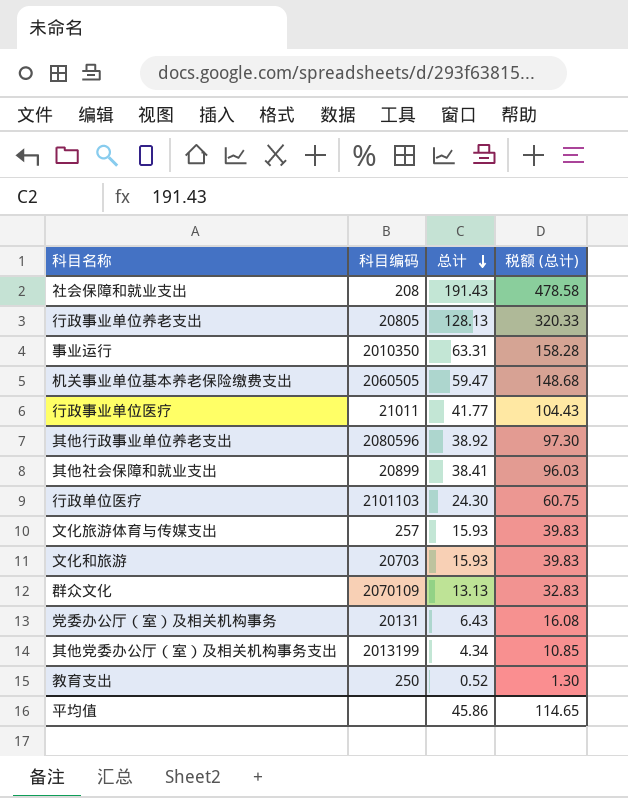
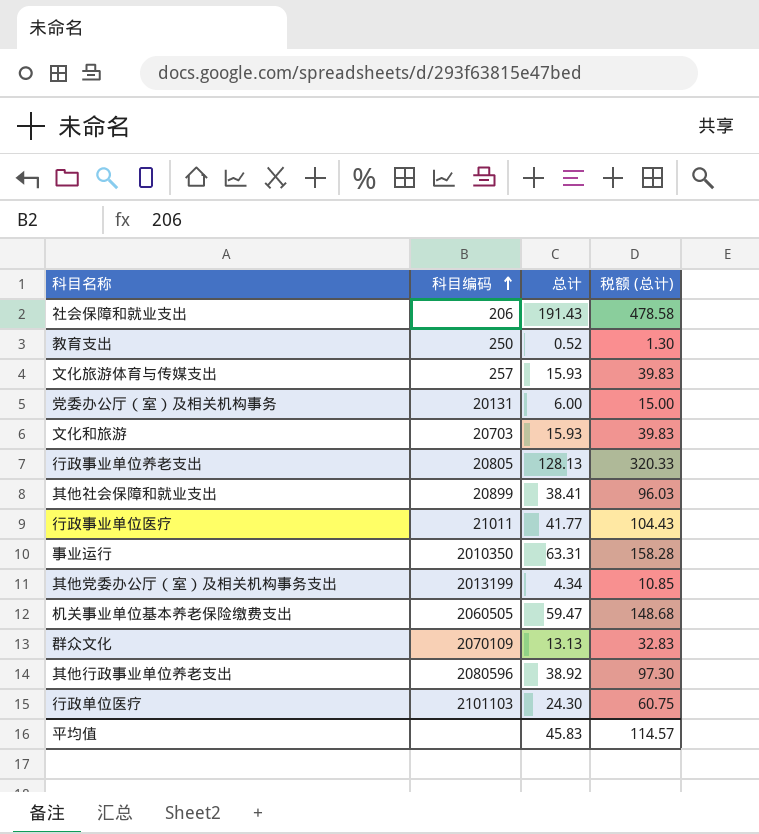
row order: 总计 descending -> 科目编码 ascending
社会保障和就业支出 | 科目编码: 208 -> 206
党委办公厅（室）及相关机构事务 | 总计: 6.43 -> 6.00
党委办公厅（室）及相关机构事务 | 税额 (总计): 16.08 -> 15.00
平均值 | 总计: 45.86 -> 45.83
平均值 | 税额 (总计): 114.65 -> 114.57

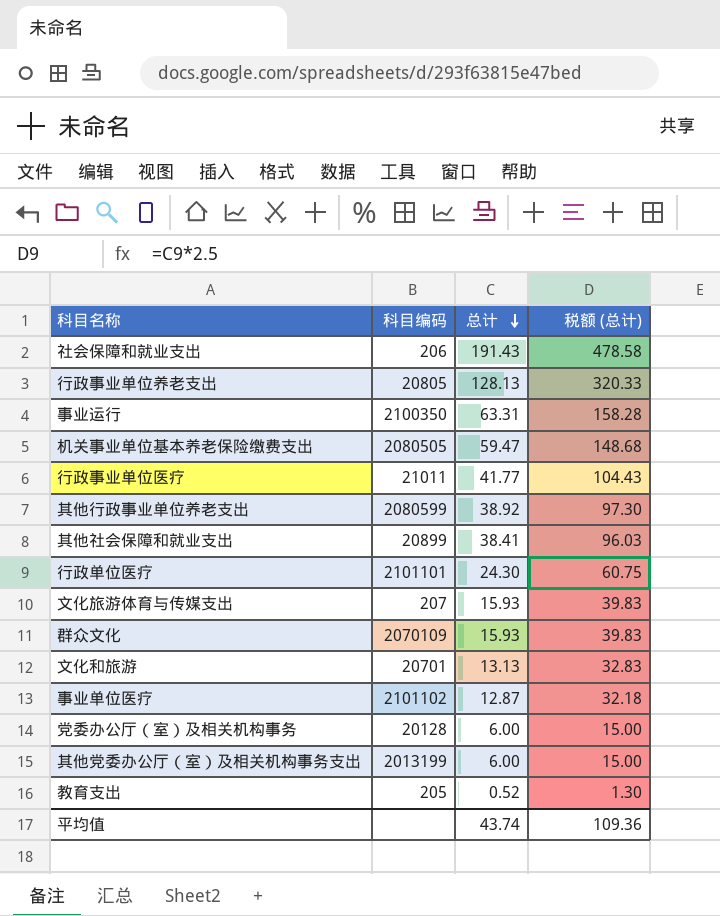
row order: 科目编码 ascending -> 总计 descending
事业运行 | 科目编码: 2010350 -> 2100350
机关事业单位基本养老保险缴费支出 | 科目编码: 2060505 -> 2080505
其他行政事业单位养老支出 | 科目编码: 2080596 -> 2080599
行政单位医疗 | 科目编码: 2101103 -> 2101101
文化旅游体育与传媒支出 | 科目编码: 257 -> 207
群众文化 | 总计: 13.13 -> 15.93
群众文化 | 税额 (总计): 32.83 -> 39.83
文化和旅游 | 科目编码: 20703 -> 20701
文化和旅游 | 总计: 15.93 -> 13.13
文化和旅游 | 税额 (总计): 39.83 -> 32.83
row 事业单位医疗: none -> 2101102 | 12.87 | 32.18
党委办公厅（室）及相关机构事务 | 科目编码: 20131 -> 20128
其他党委办公厅（室）及相关机构事务支出 | 总计: 4.34 -> 6.00
其他党委办公厅（室）及相关机构事务支出 | 税额 (总计): 10.85 -> 15.00
教育支出 | 科目编码: 250 -> 205
平均值 | 总计: 45.83 -> 43.74
平均值 | 税额 (总计): 114.57 -> 109.36

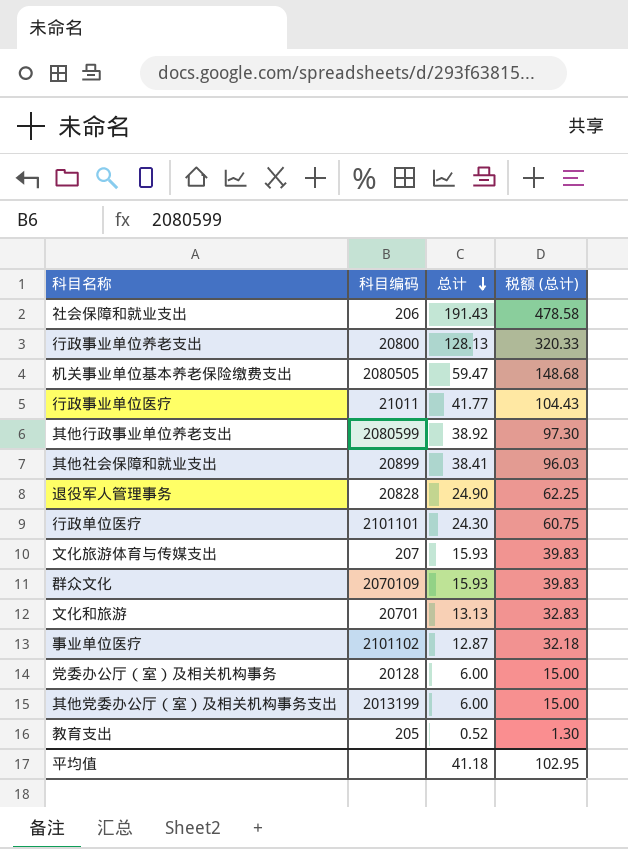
row 事业运行: 2100350 | 63.31 | 158.28 -> none
行政事业单位养老支出 | 科目编码: 20805 -> 20800
row 退役军人管理事务: none -> 20828 | 24.90 | 62.25
平均值 | 总计: 43.74 -> 41.18
平均值 | 税额 (总计): 109.36 -> 102.95

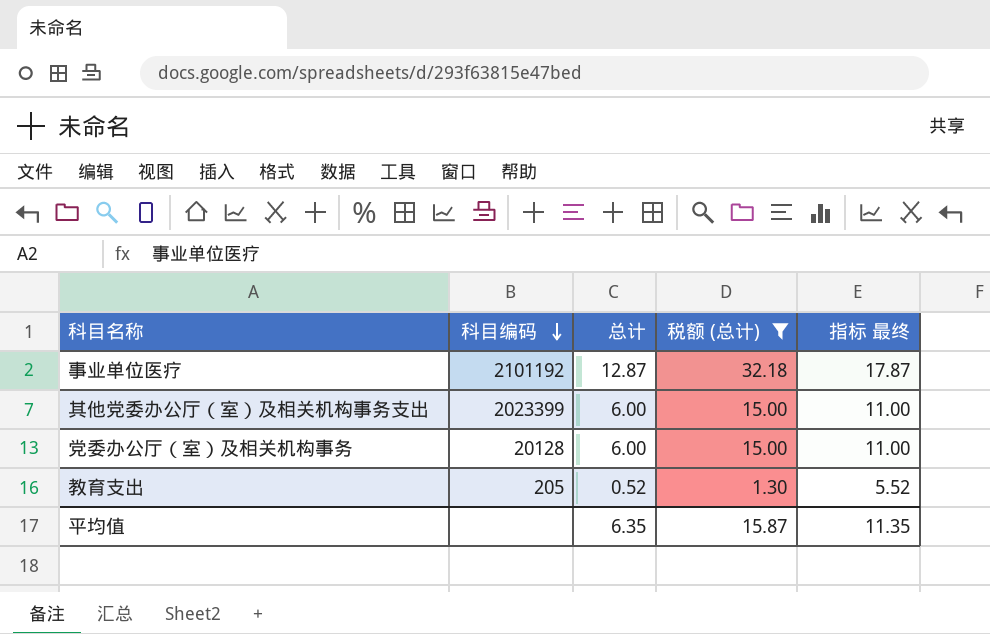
filter: none -> 税额 (总计) <= 32.18
row order: 总计 descending -> 科目编码 descending
column 指标 最终 | formula: none -> [总计] + 5
事业单位医疗 | 科目编码: 2101102 -> 2101192
其他党委办公厅（室）及相关机构事务支出 | 科目编码: 2013199 -> 2023399
平均值 | 总计: 41.18 -> 6.35
平均值 | 税额 (总计): 102.95 -> 15.87

